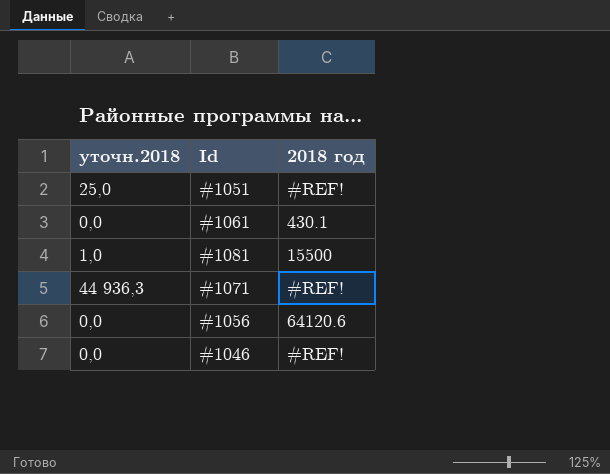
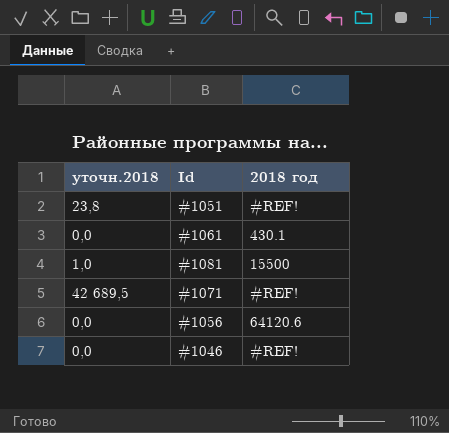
#1051 | уточн.2018: 25,0 -> 23,8
#1071 | уточн.2018: 44 936,3 -> 42 689,5

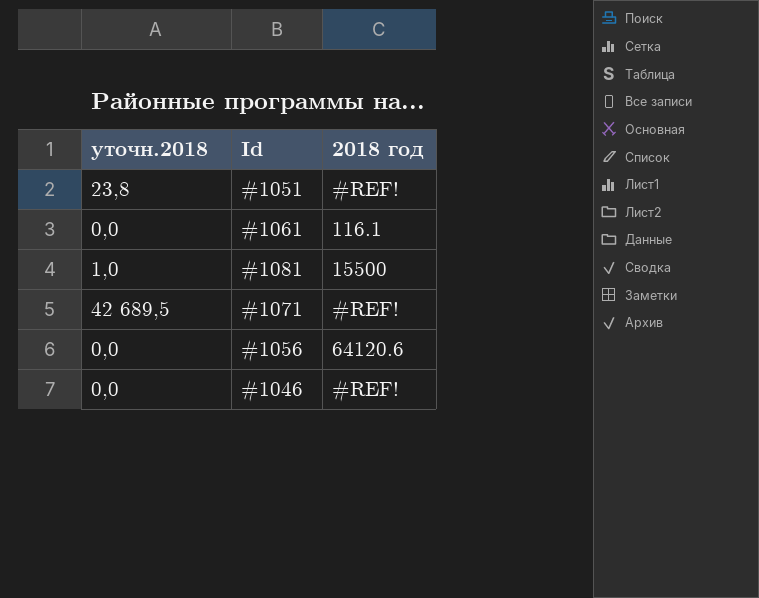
#1061 | 2018 год: 430.1 -> 116.1

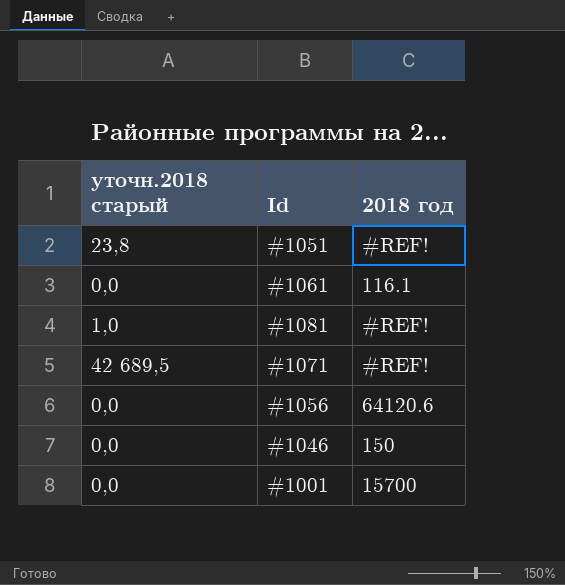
column name: уточн.2018 -> уточн.2018 старый
#1081 | 2018 год: 15500 -> #REF!
#1046 | 2018 год: #REF! -> 150
row #1001: none -> 0,0 | 15700

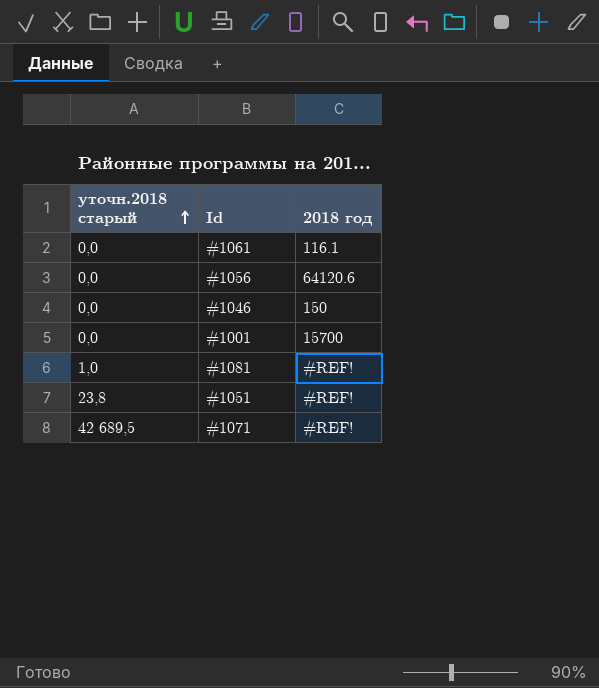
row order: none -> уточн.2018 старый ascending

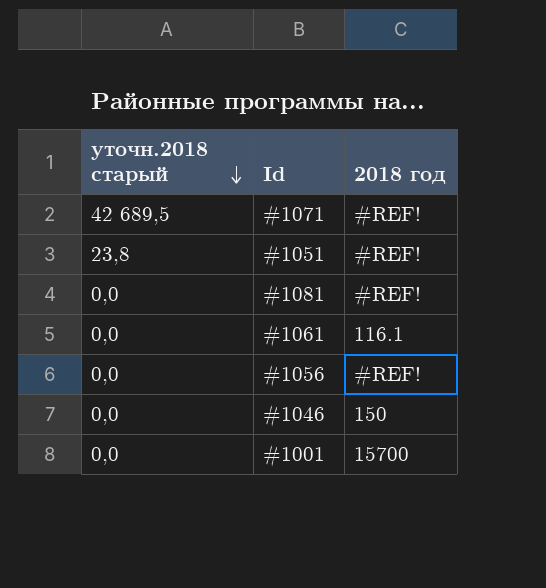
row order: уточн.2018 старый ascending -> уточн.2018 старый descending
#1081 | уточн.2018 старый: 1,0 -> 0,0
#1056 | 2018 год: 64120.6 -> #REF!

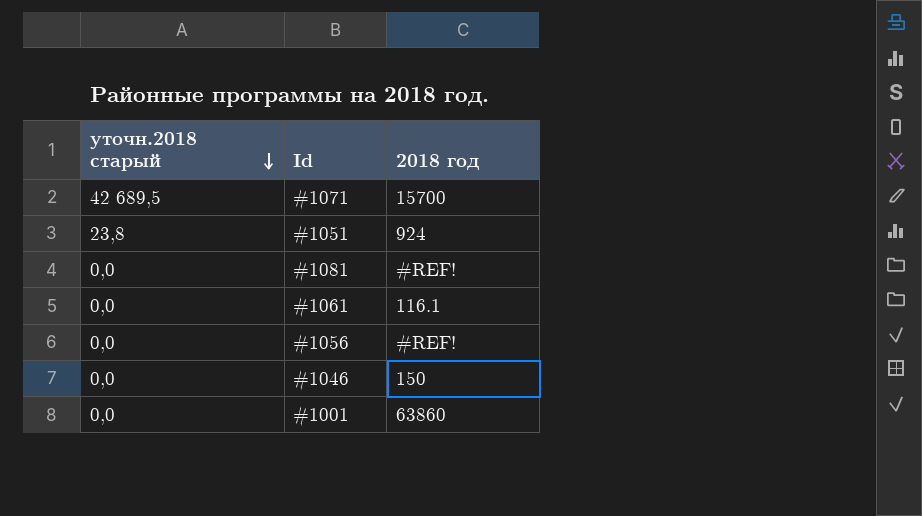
#1071 | 2018 год: #REF! -> 15700
#1051 | 2018 год: #REF! -> 924
#1001 | 2018 год: 15700 -> 63860

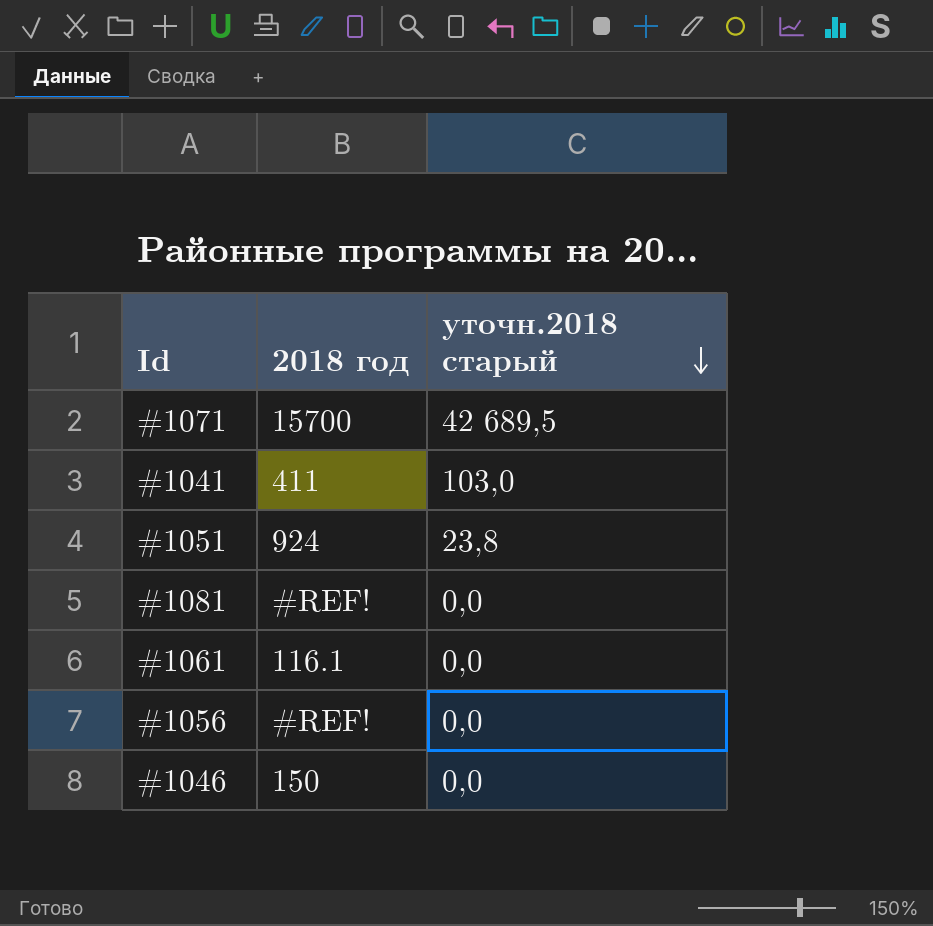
column уточн.2018 старый | position: 1 -> 3
row #1001: 0,0 | 63860 -> none
row #1041: none -> 411 | 103,0

